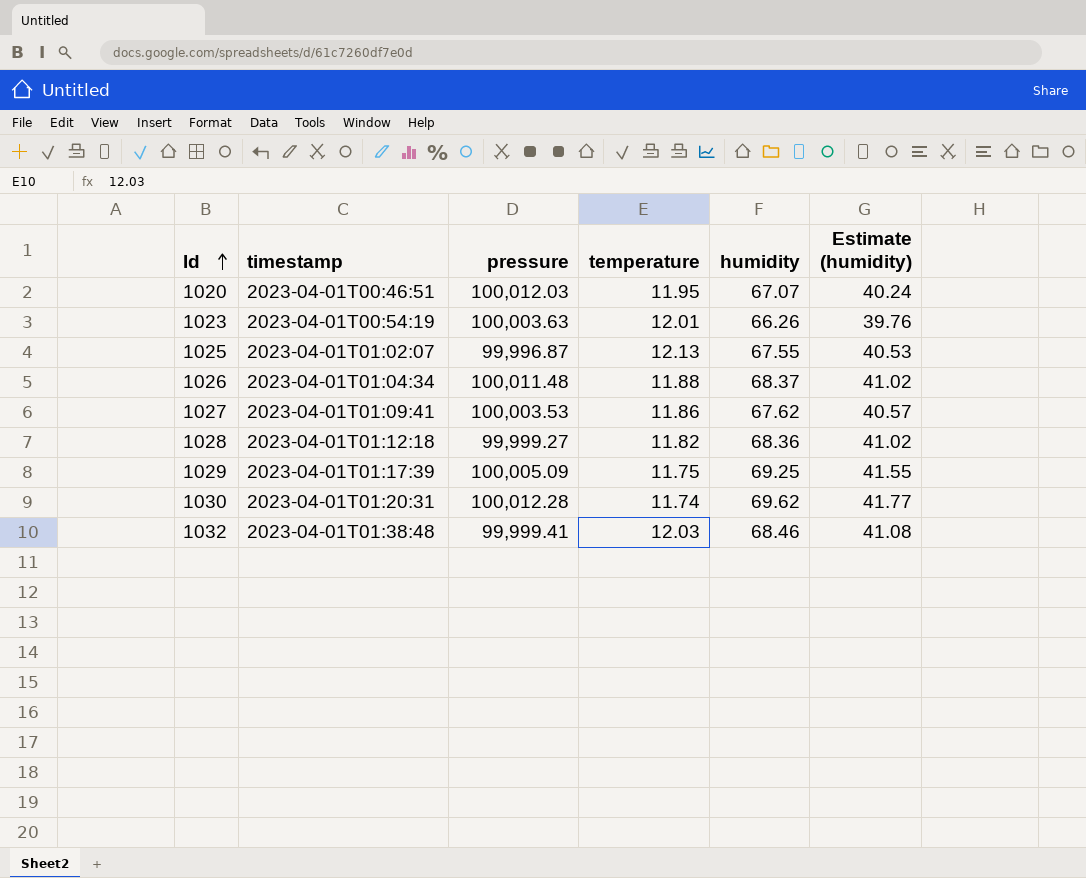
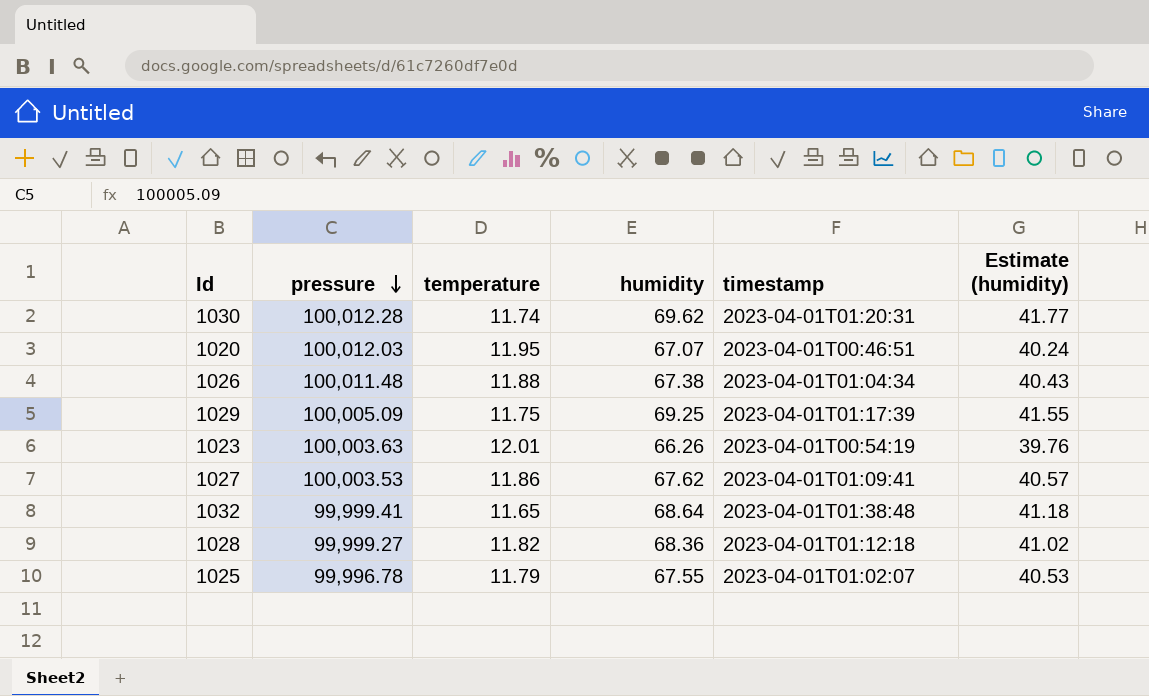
row order: Id ascending -> pressure descending
column timestamp | position: 2 -> 5
1026 | humidity: 68.37 -> 67.38
1026 | Estimate (humidity): 41.02 -> 40.43
1032 | temperature: 12.03 -> 11.65
1032 | humidity: 68.46 -> 68.64
1032 | Estimate (humidity): 41.08 -> 41.18
1025 | pressure: 99,996.87 -> 99,996.78
1025 | temperature: 12.13 -> 11.79

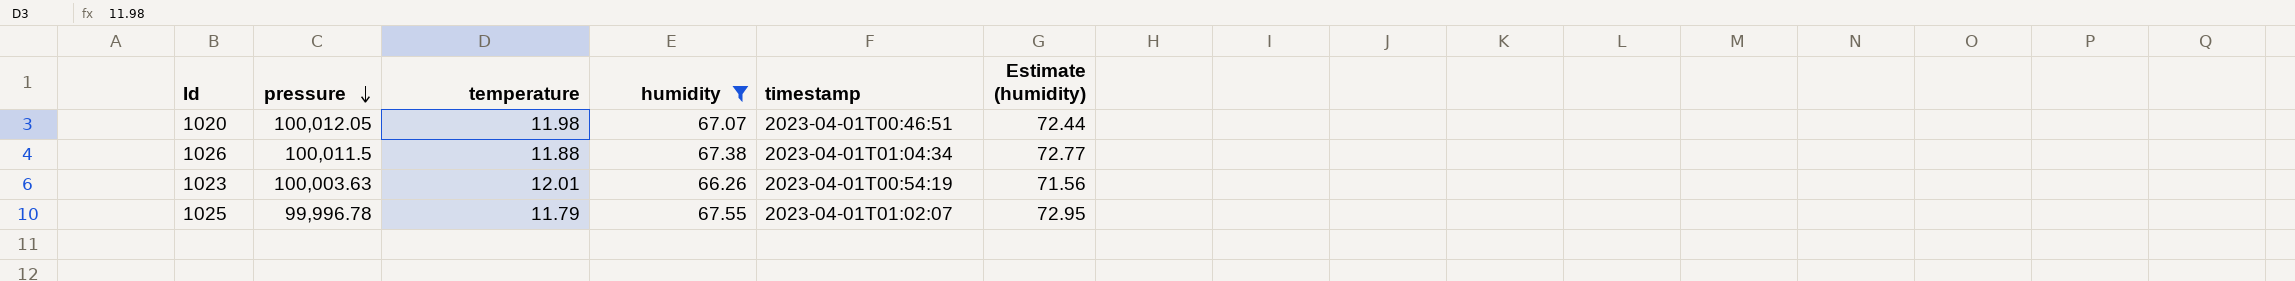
filter: none -> humidity <= 67.55
column Estimate (humidity) | formula: [humidity] * 0.6 -> [humidity] * 1.08
1020 | pressure: 100,012.03 -> 100,012.05
1020 | temperature: 11.95 -> 11.98
1026 | pressure: 100,011.48 -> 100,011.5

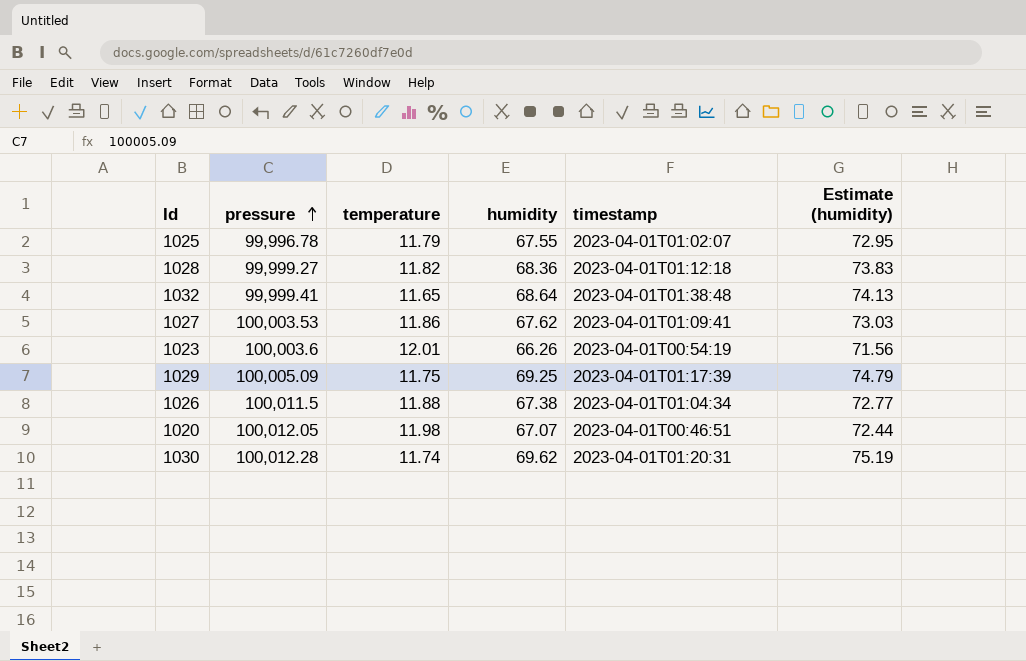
filter: humidity <= 67.55 -> none
row order: pressure descending -> pressure ascending
1023 | pressure: 100,003.63 -> 100,003.6

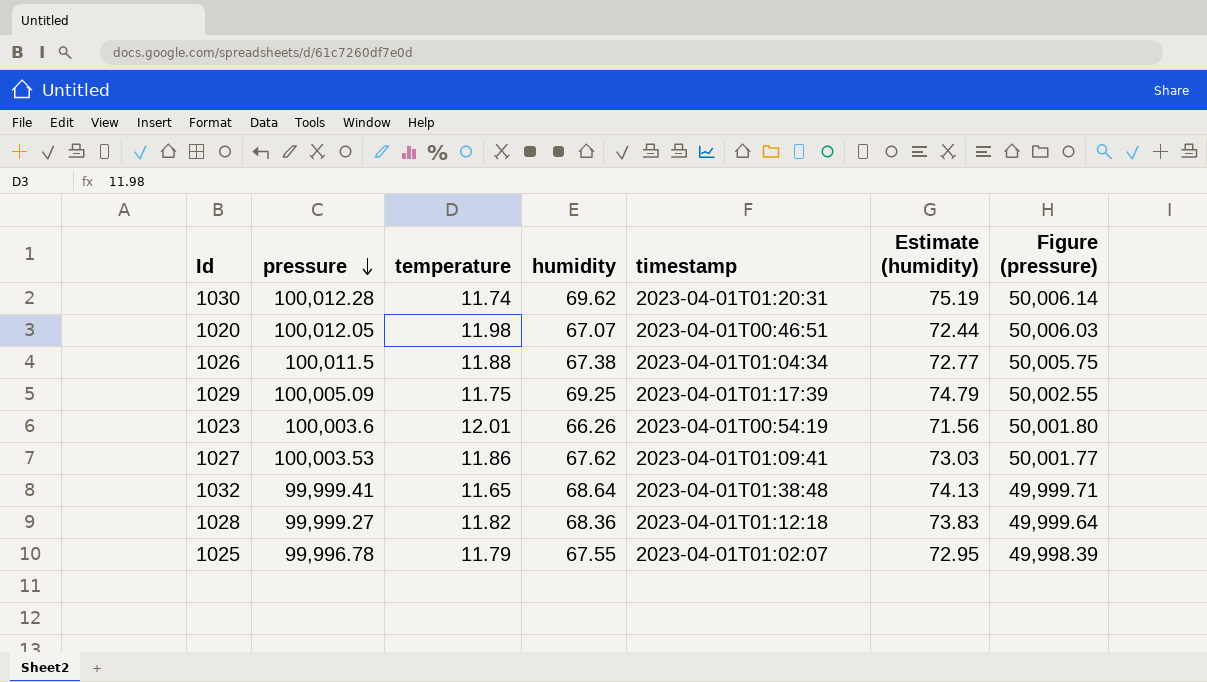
row order: pressure ascending -> pressure descending
column Figure (pressure) | formula: none -> [pressure] * 0.5

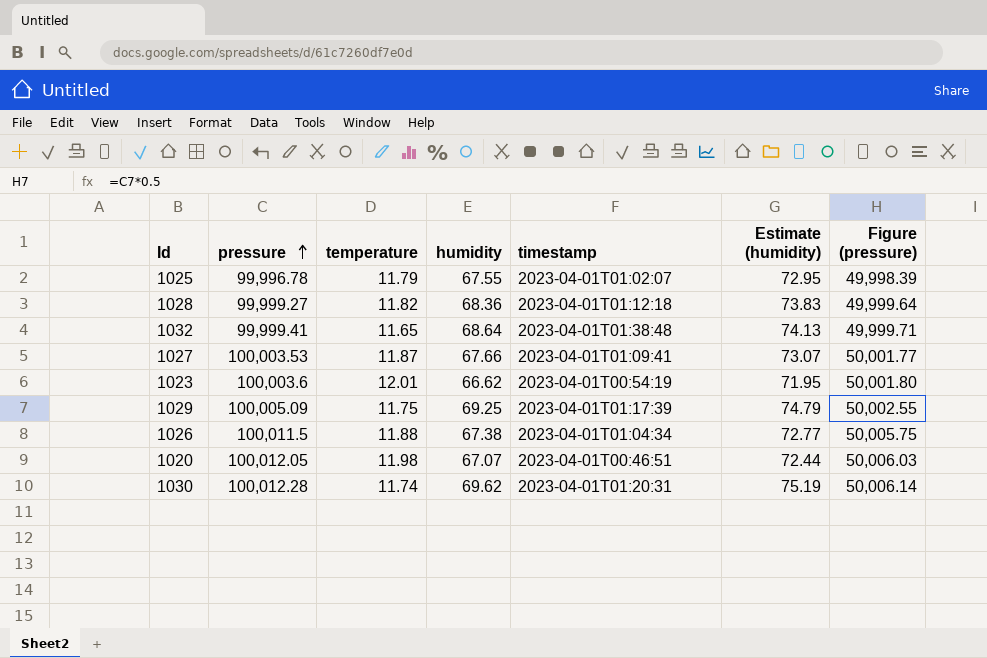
row order: pressure descending -> pressure ascending
1027 | temperature: 11.86 -> 11.87
1027 | humidity: 67.62 -> 67.66
1027 | Estimate (humidity): 73.03 -> 73.07
1023 | humidity: 66.26 -> 66.62
1023 | Estimate (humidity): 71.56 -> 71.95

